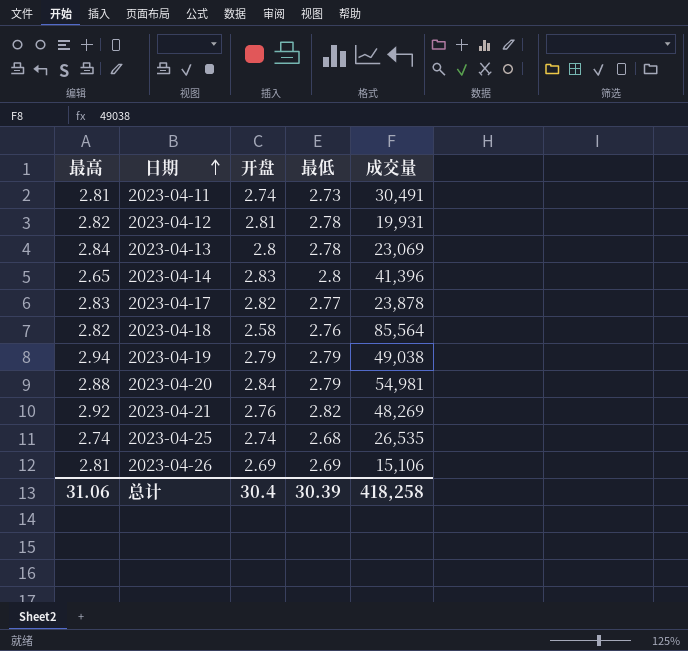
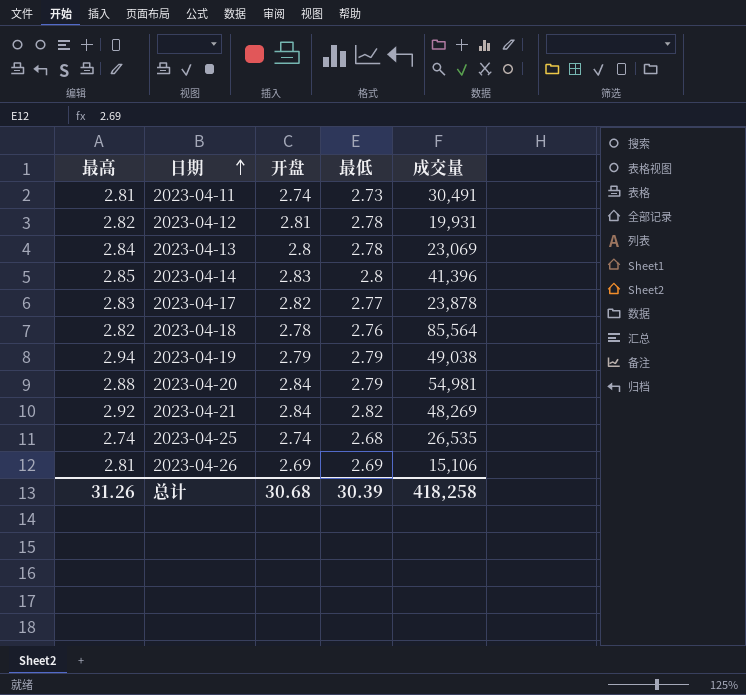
2023-04-14 | 最高: 2.65 -> 2.85
2023-04-18 | 开盘: 2.58 -> 2.78
2023-04-21 | 开盘: 2.76 -> 2.84
总计 | 最高: 31.06 -> 31.26
总计 | 开盘: 30.4 -> 30.68

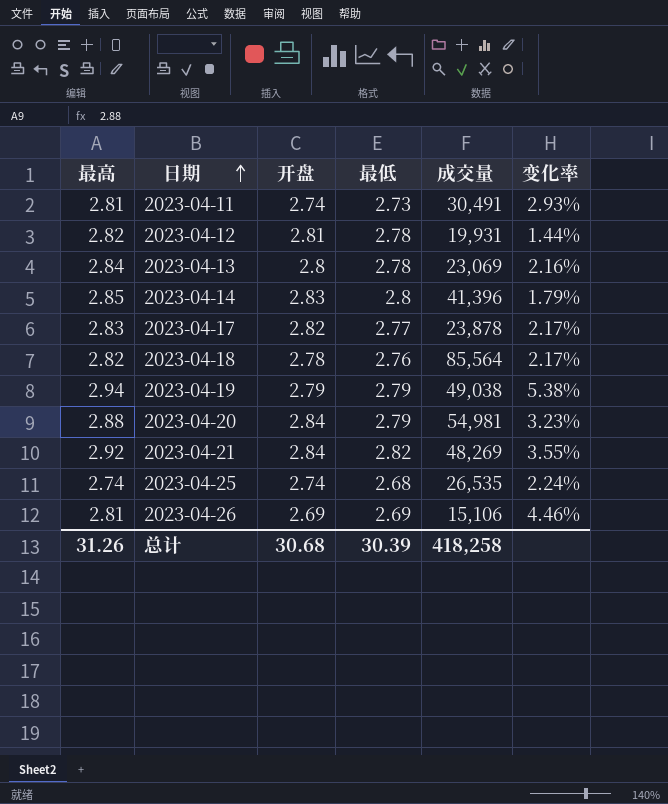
column 变化率 | formula: none -> ([最高] - [最低]) / [最低]

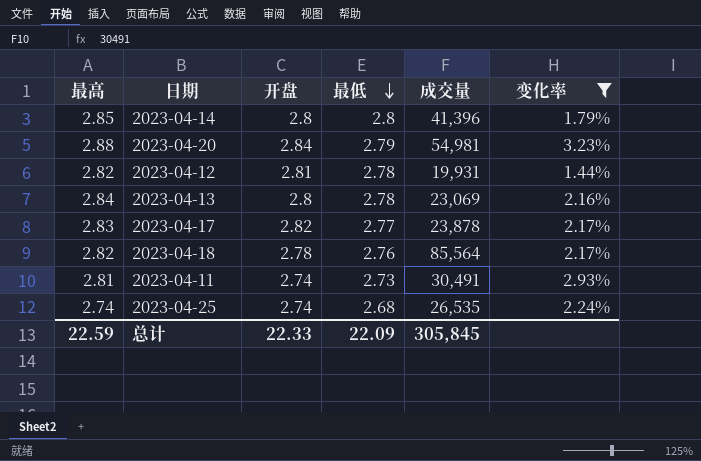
filter: none -> 变化率 <= 3.23%
row order: 日期 ascending -> 最低 descending
2023-04-14 | 开盘: 2.83 -> 2.8
总计 | 最高: 31.26 -> 22.59
总计 | 开盘: 30.68 -> 22.33
总计 | 最低: 30.39 -> 22.09
总计 | 成交量: 418,258 -> 305,845

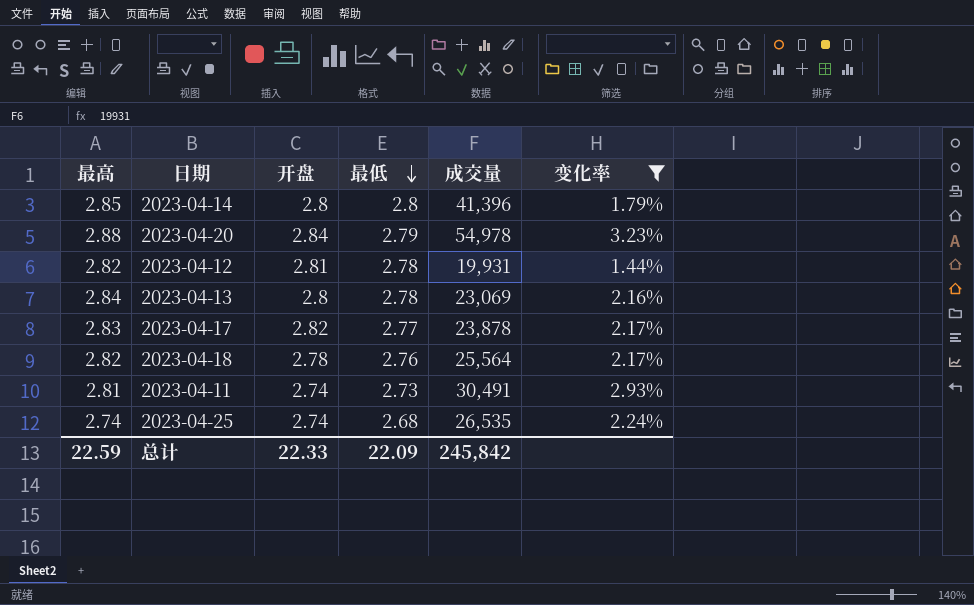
2023-04-20 | 成交量: 54,981 -> 54,978
2023-04-18 | 成交量: 85,564 -> 25,564
总计 | 成交量: 305,845 -> 245,842

